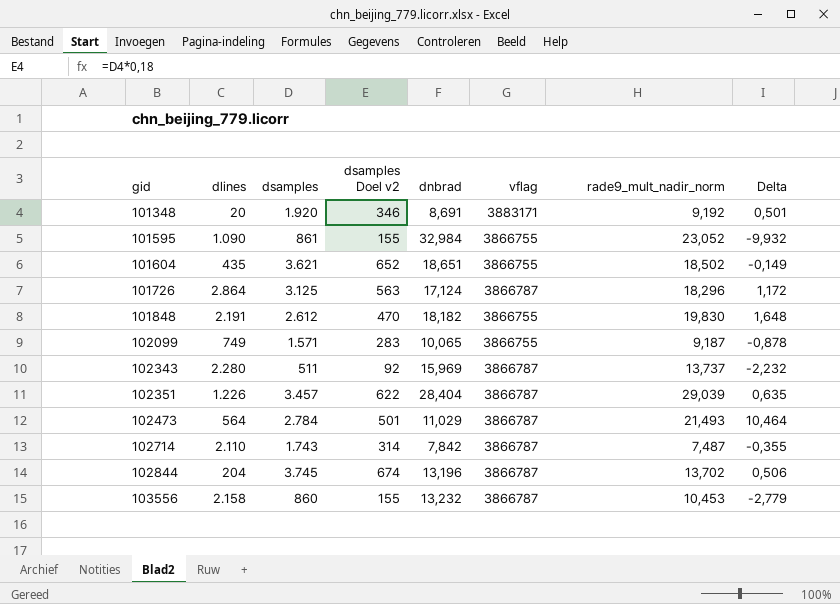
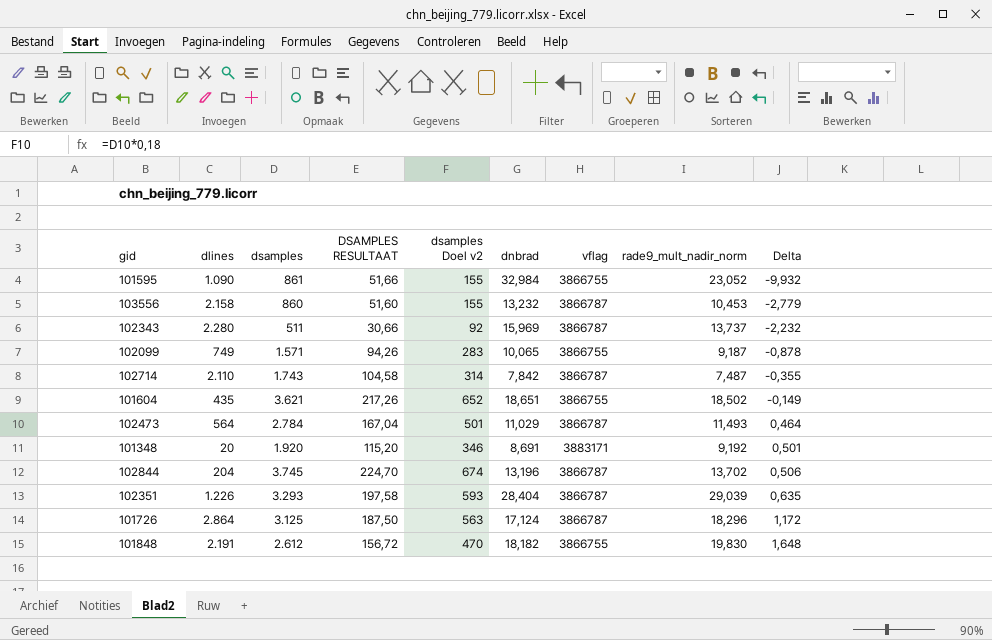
row order: gid ascending -> Delta ascending
column DSAMPLES RESULTAAT | formula: none -> [dsamples] * 0,06
102473 | rade9_mult_nadir_norm: 21,493 -> 11,493
102473 | Delta: 10,464 -> 0,464
102351 | dsamples: 3.457 -> 3.293
102351 | dsamples Doel v2: 622 -> 593

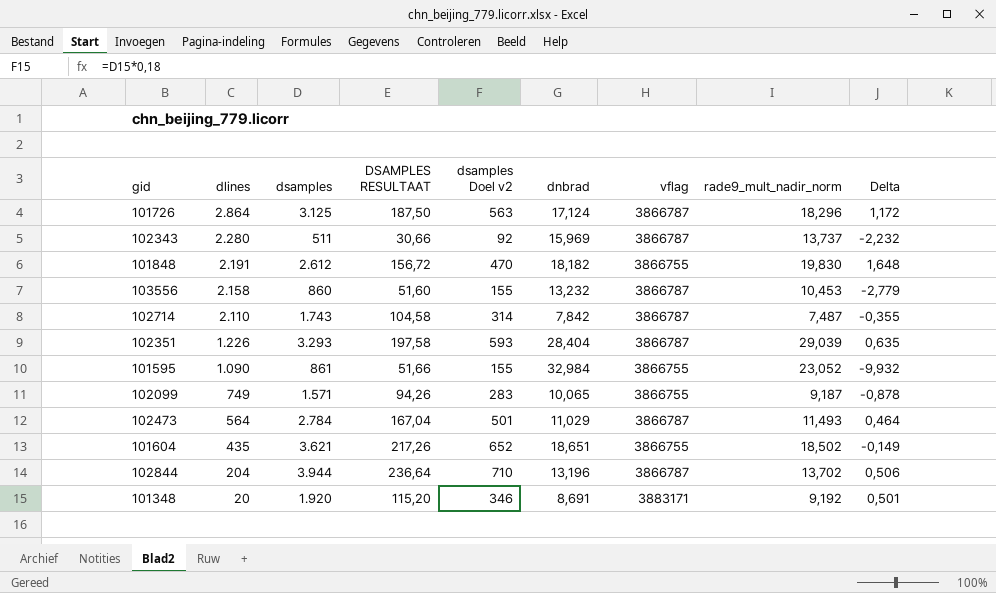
row order: Delta ascending -> dlines descending
102844 | dsamples: 3.745 -> 3.944
102844 | DSAMPLES RESULTAAT: 224,70 -> 236,64
102844 | dsamples Doel v2: 674 -> 710

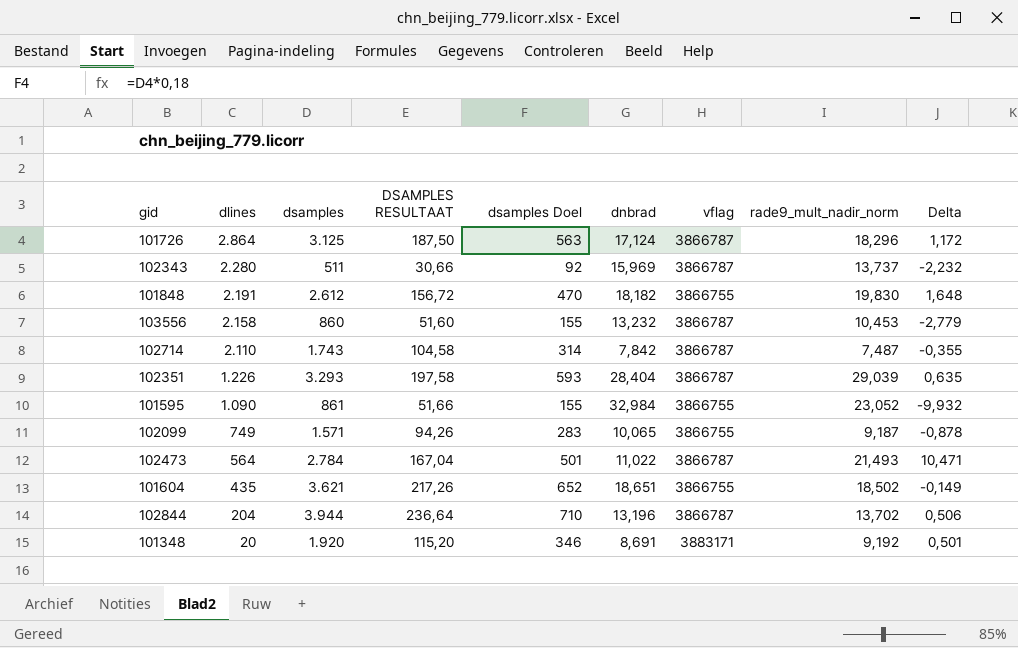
column name: dsamples Doel v2 -> dsamples Doel
102473 | dnbrad: 11,029 -> 11,022
102473 | rade9_mult_nadir_norm: 11,493 -> 21,493
102473 | Delta: 0,464 -> 10,471

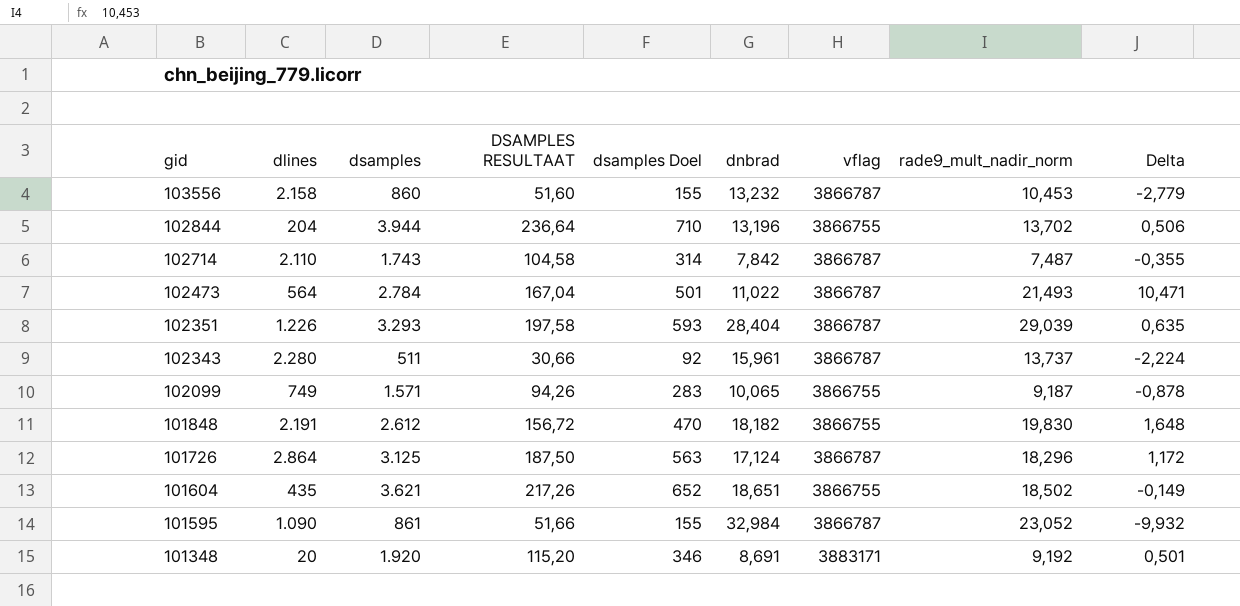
row order: dlines descending -> gid descending
102844 | vflag: 3866787 -> 3866755
102343 | dnbrad: 15,969 -> 15,961
102343 | Delta: -2,232 -> -2,224
101595 | vflag: 3866755 -> 3866787

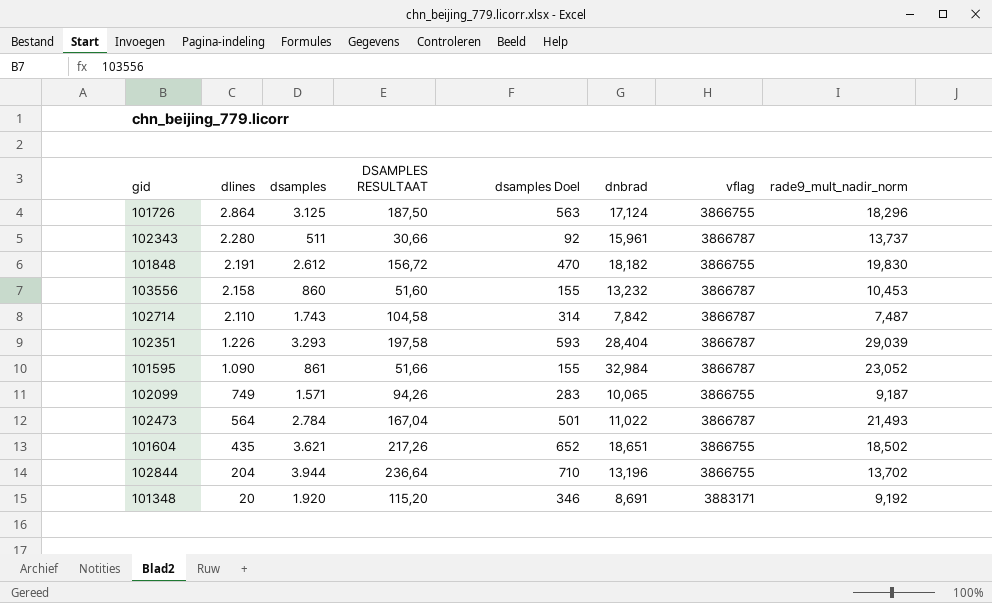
row order: gid descending -> dlines descending
column Delta | formula: [rade9_mult_nadir_norm] - [dnbrad] -> none
101726 | vflag: 3866787 -> 3866755

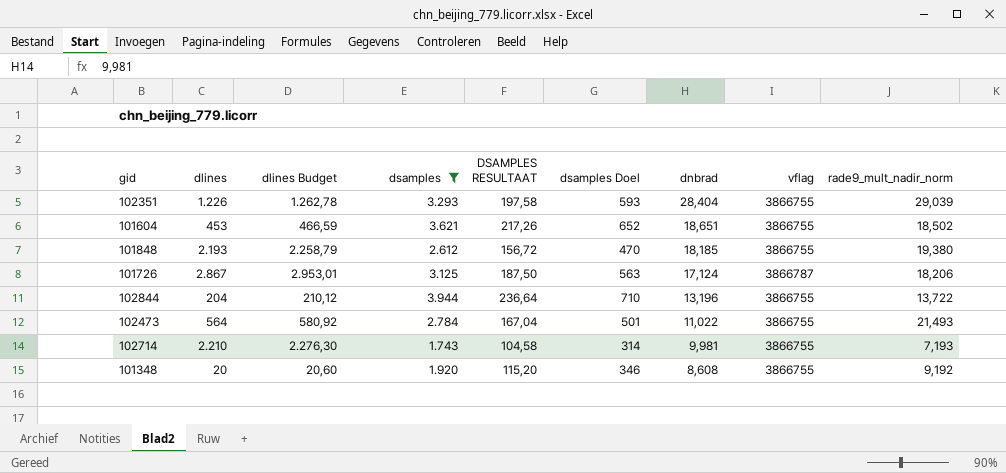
filter: none -> dsamples >= 1.743
row order: dlines descending -> dnbrad descending
column dlines Budget | formula: none -> [dlines] * 1,03
102351 | vflag: 3866787 -> 3866755
101604 | dlines: 435 -> 453
101848 | dlines: 2.191 -> 2.193
101848 | dnbrad: 18,182 -> 18,185
101848 | rade9_mult_nadir_norm: 19,830 -> 19,380
101726 | dlines: 2.864 -> 2.867
101726 | vflag: 3866755 -> 3866787
101726 | rade9_mult_nadir_norm: 18,296 -> 18,206
102844 | rade9_mult_nadir_norm: 13,702 -> 13,722
102473 | vflag: 3866787 -> 3866755
102714 | dlines: 2.110 -> 2.210
102714 | dnbrad: 7,842 -> 9,981
102714 | vflag: 3866787 -> 3866755
102714 | rade9_mult_nadir_norm: 7,487 -> 7,193
101348 | dnbrad: 8,691 -> 8,608
101348 | vflag: 3883171 -> 3866755

